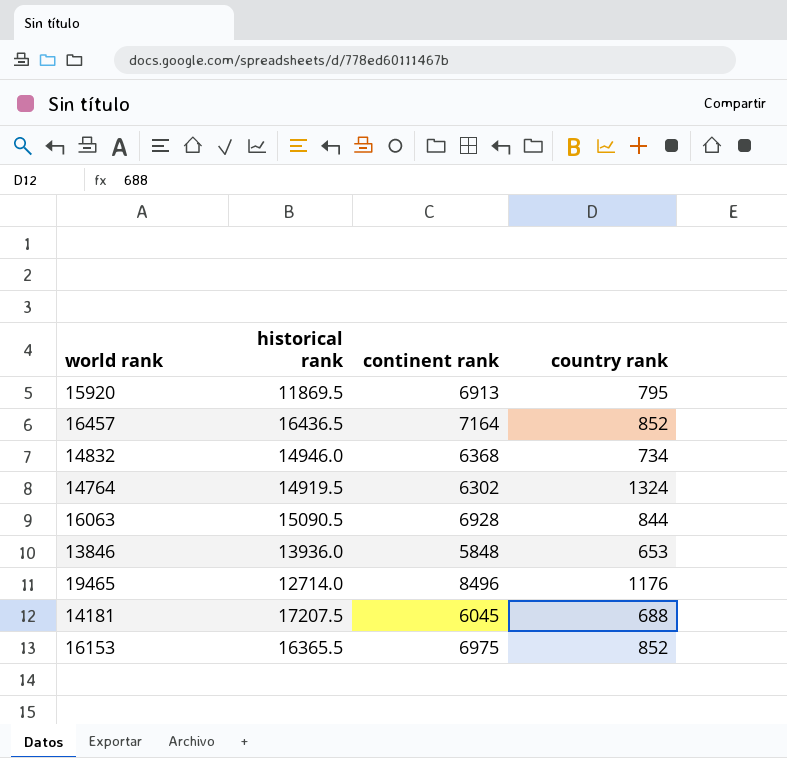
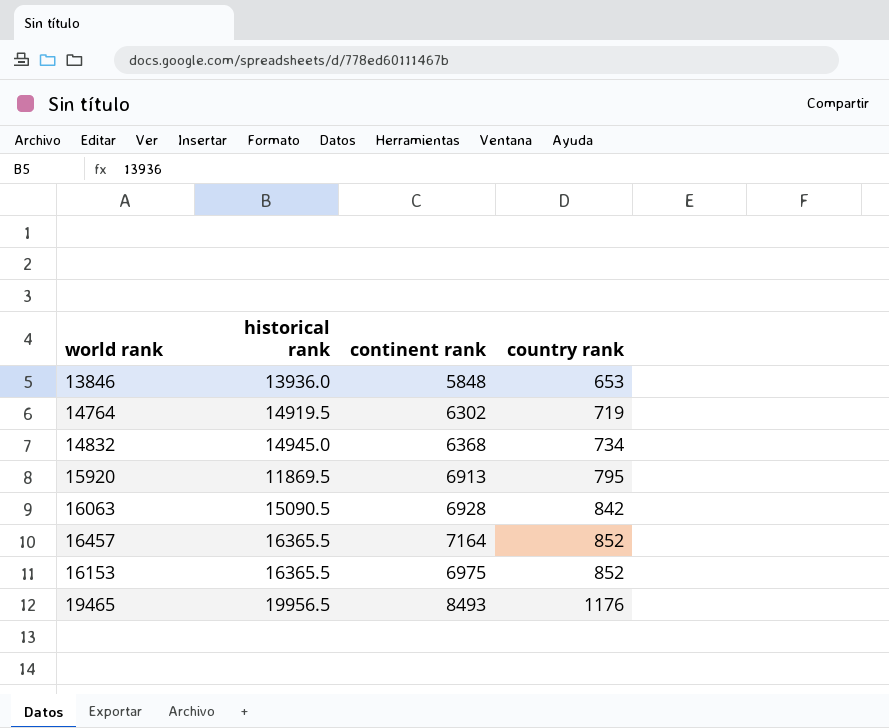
row order: none -> country rank ascending
row 14181: 17207.5 | 6045 | 688 -> none
14764 | country rank: 1324 -> 719
14832 | historical rank: 14946.0 -> 14945.0
16063 | country rank: 844 -> 842
16457 | historical rank: 16436.5 -> 16365.5
19465 | historical rank: 12714.0 -> 19956.5
19465 | continent rank: 8496 -> 8493

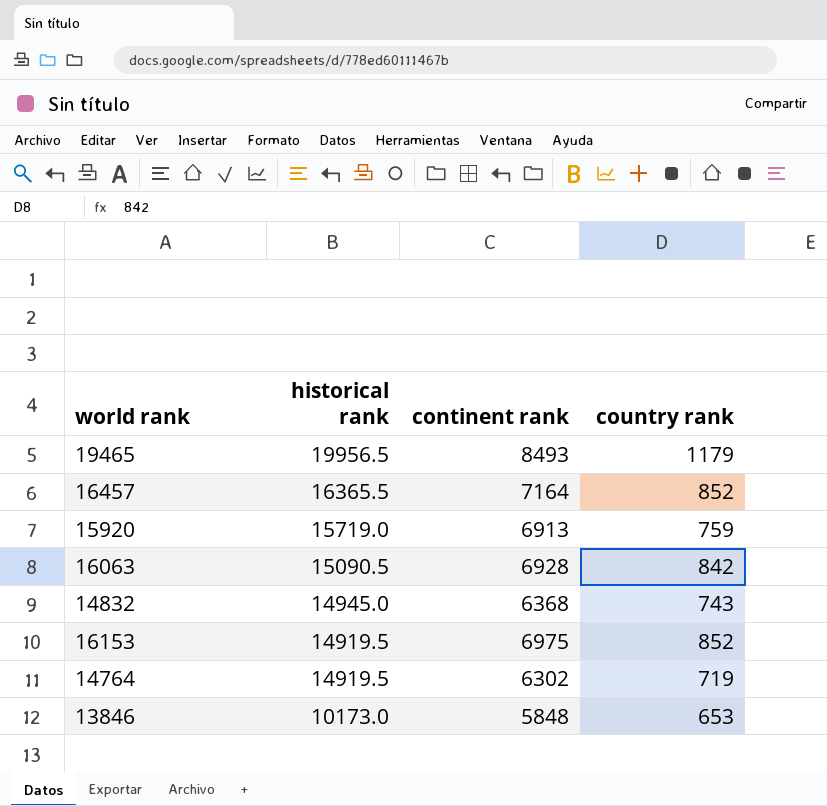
row order: country rank ascending -> historical rank descending
19465 | country rank: 1176 -> 1179
15920 | historical rank: 11869.5 -> 15719.0
15920 | country rank: 795 -> 759
14832 | country rank: 734 -> 743
16153 | historical rank: 16365.5 -> 14919.5
13846 | historical rank: 13936.0 -> 10173.0

